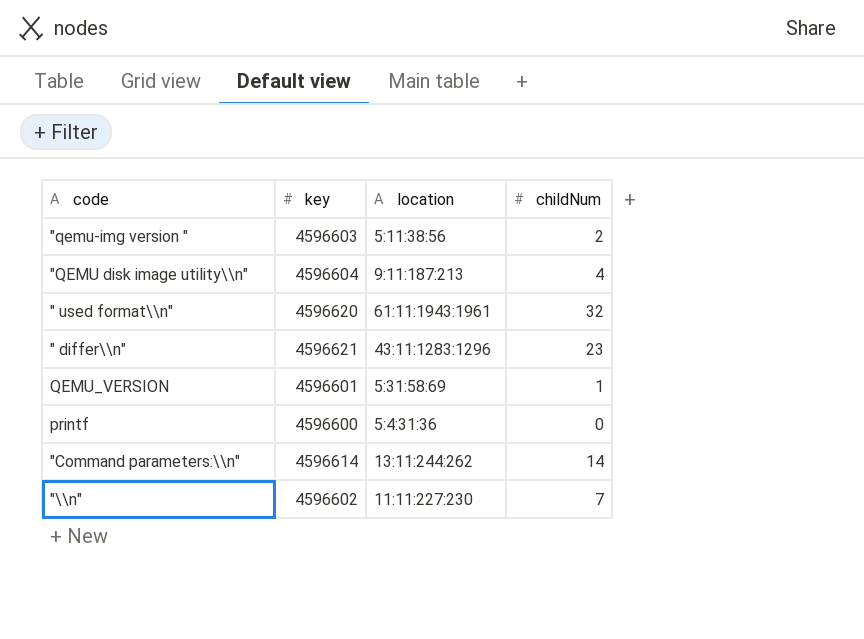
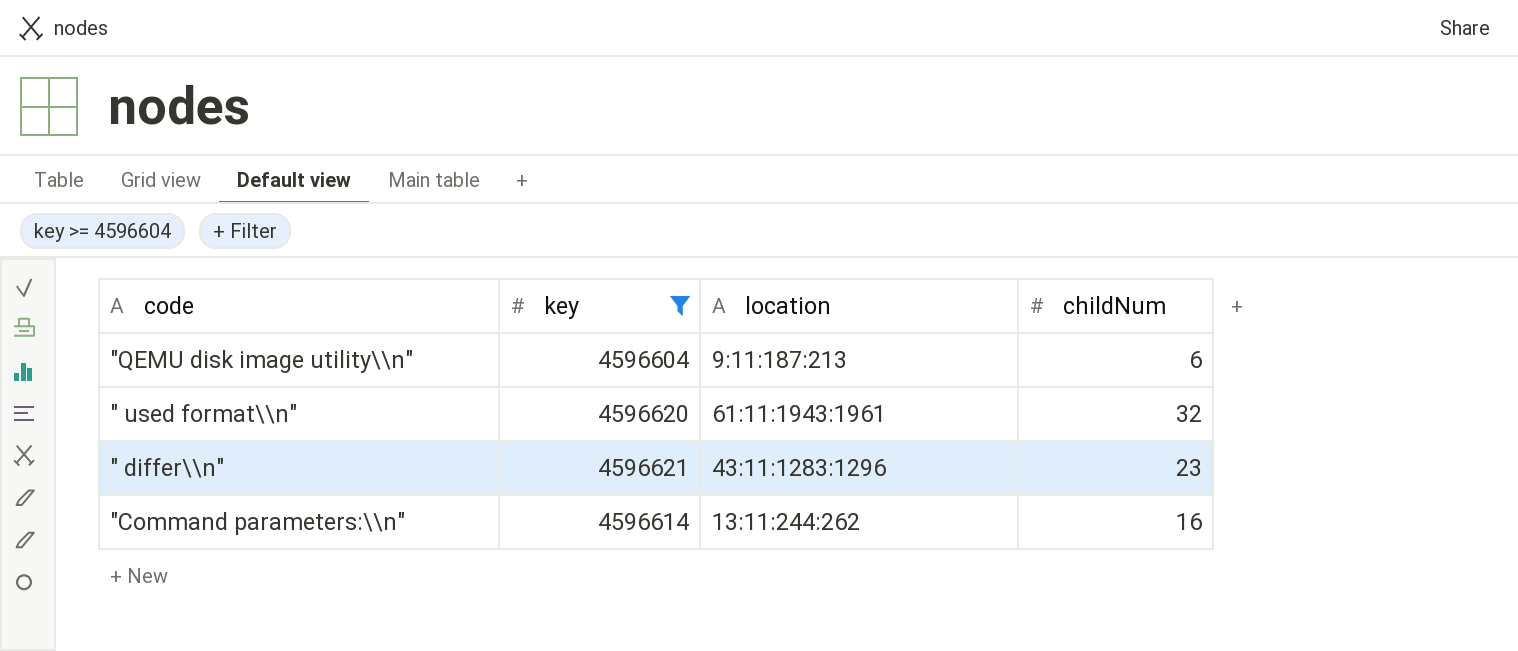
filter: none -> key >= 4596604
"QEMU disk image utility\\n" | childNum: 4 -> 6
"Command parameters:\\n" | childNum: 14 -> 16

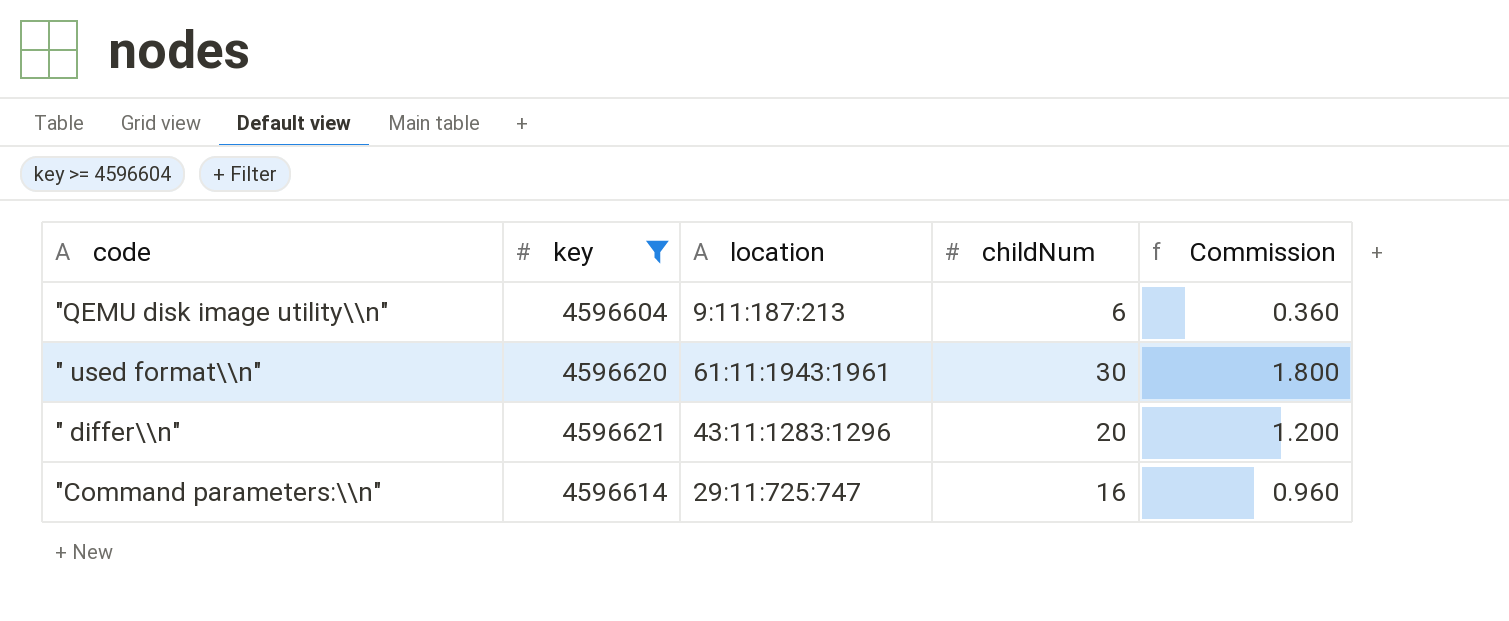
column Commission | formula: none -> [childNum] * 0.06
" used format\\n" | childNum: 32 -> 30
" differ\\n" | childNum: 23 -> 20
"Command parameters:\\n" | location: 13:11:244:262 -> 29:11:725:747

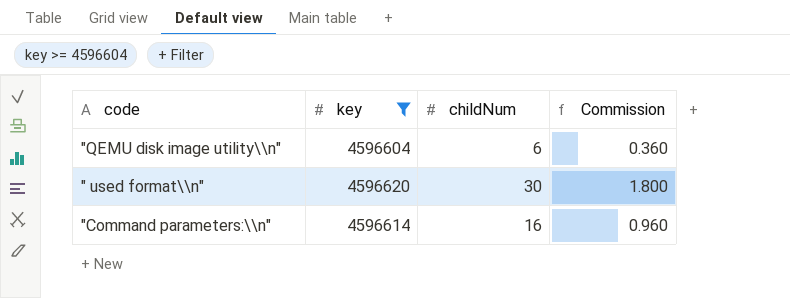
column location | position: 3 -> none
row " differ\\n": 4596621 | 43:11:1283:1296 | 20 | 1.200 -> none

